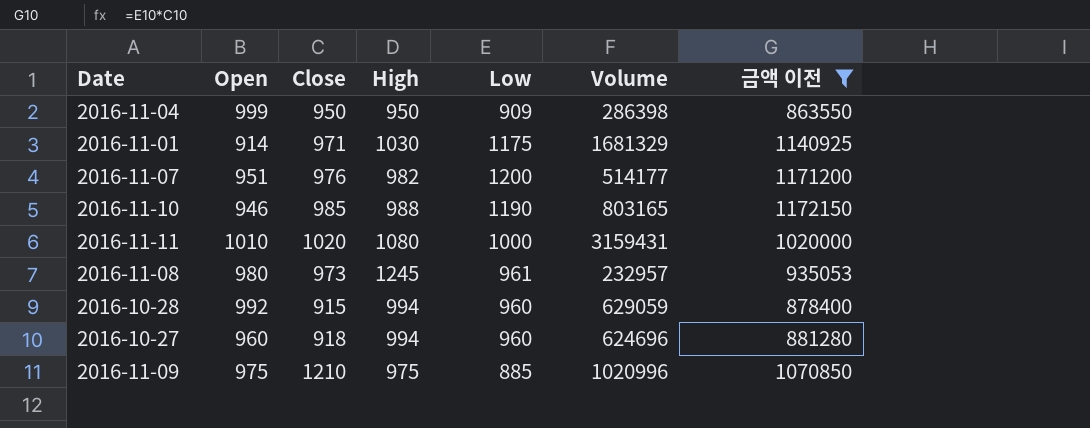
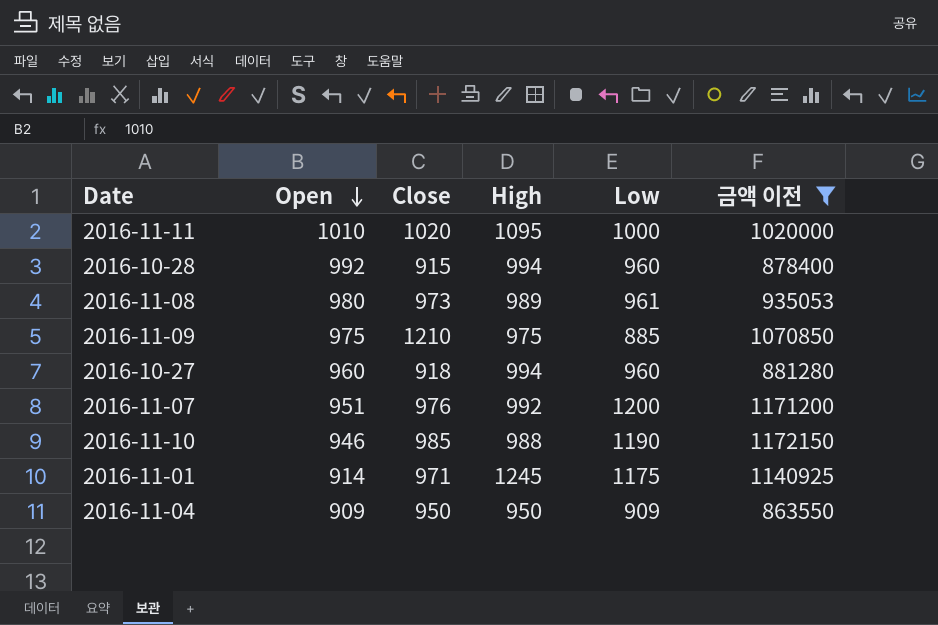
row order: none -> Open descending
column Volume | position: 6 -> none
2016-11-11 | High: 1080 -> 1095
2016-11-08 | High: 1245 -> 989
2016-11-07 | High: 982 -> 992
2016-11-01 | High: 1030 -> 1245
2016-11-04 | Open: 999 -> 909

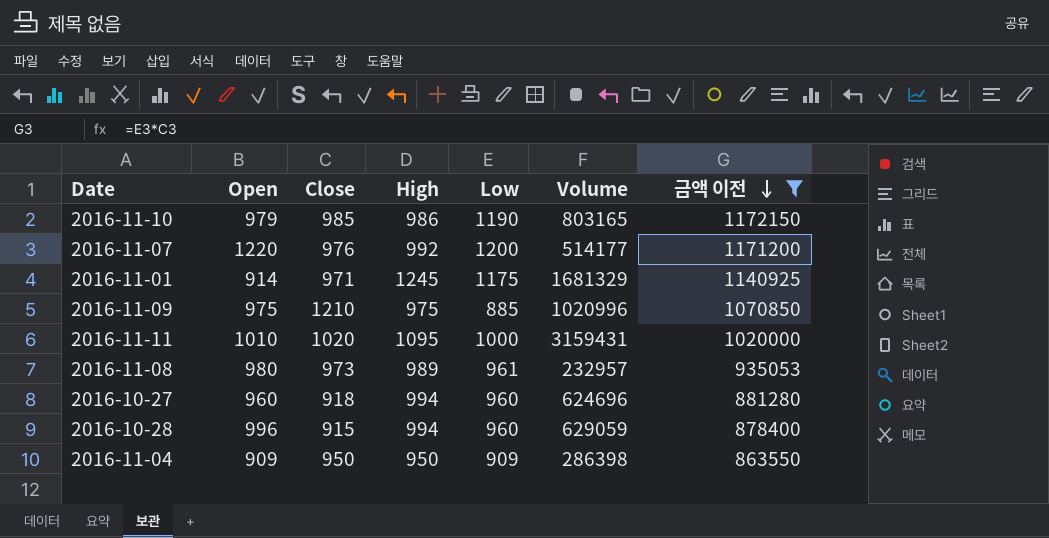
row order: Open descending -> 금액 이전 descending
column Volume | position: none -> 6
2016-11-10 | Open: 946 -> 979
2016-11-10 | High: 988 -> 986
2016-11-07 | Open: 951 -> 1220
2016-10-28 | Open: 992 -> 996

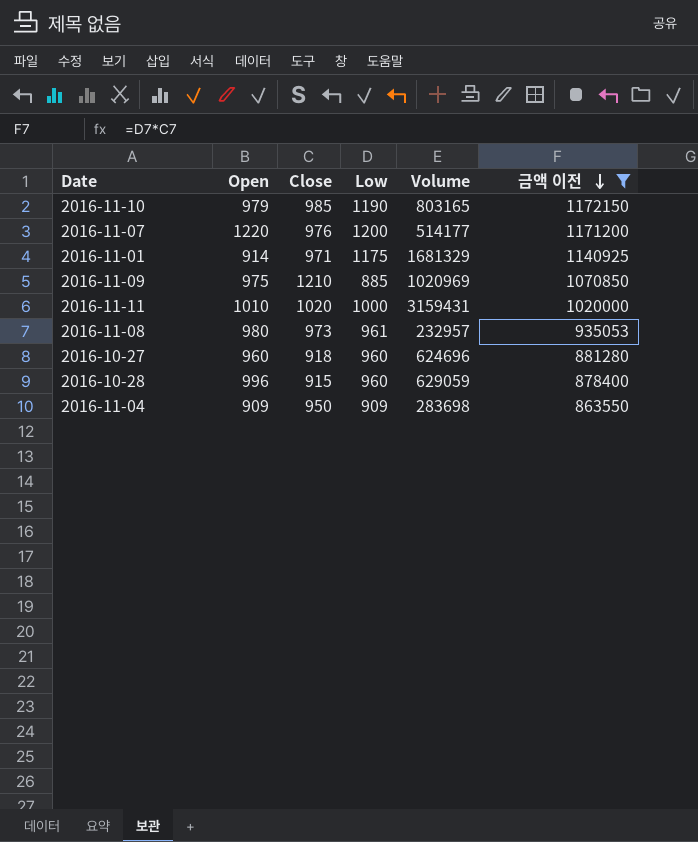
column High | position: 4 -> none
2016-11-09 | Volume: 1020996 -> 1020969
2016-11-04 | Volume: 286398 -> 283698

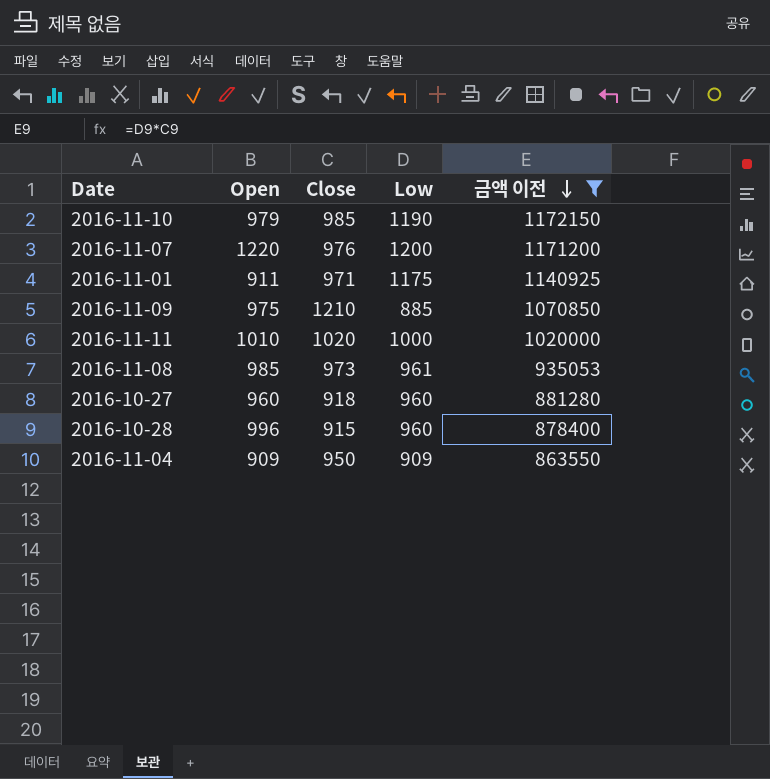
column Volume | position: 5 -> none
2016-11-01 | Open: 914 -> 911
2016-11-08 | Open: 980 -> 985

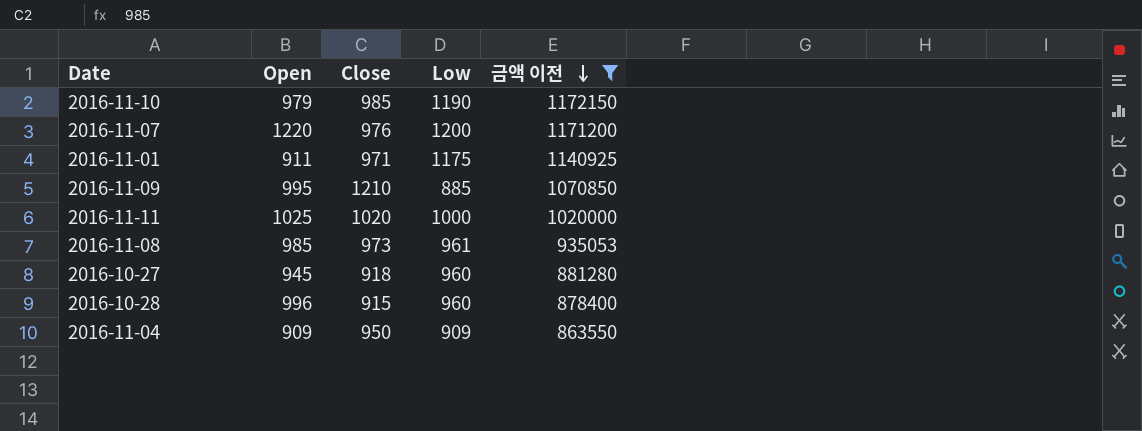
2016-11-09 | Open: 975 -> 995
2016-11-11 | Open: 1010 -> 1025
2016-10-27 | Open: 960 -> 945

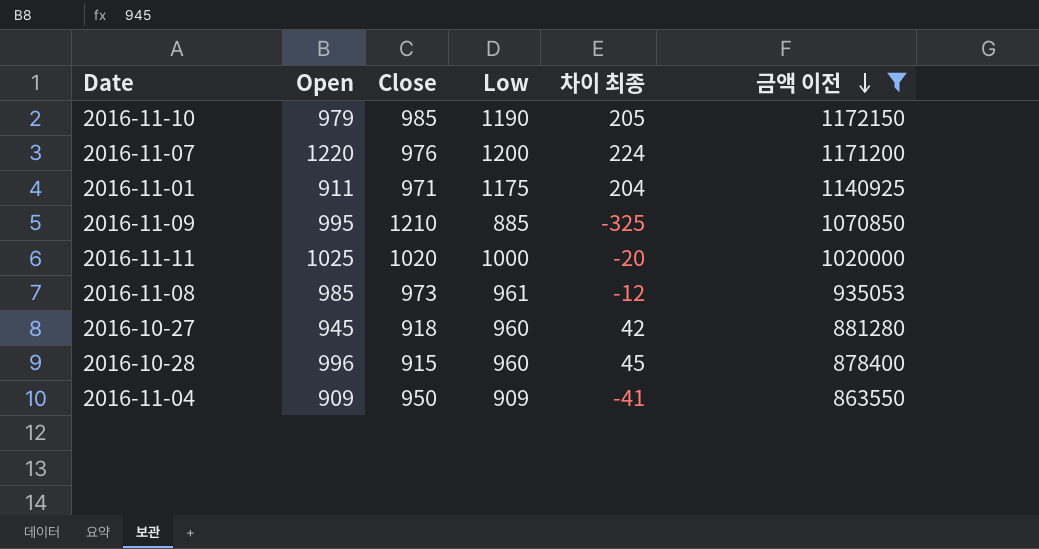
column 차이 최종 | formula: none -> [Low] - [Close]

